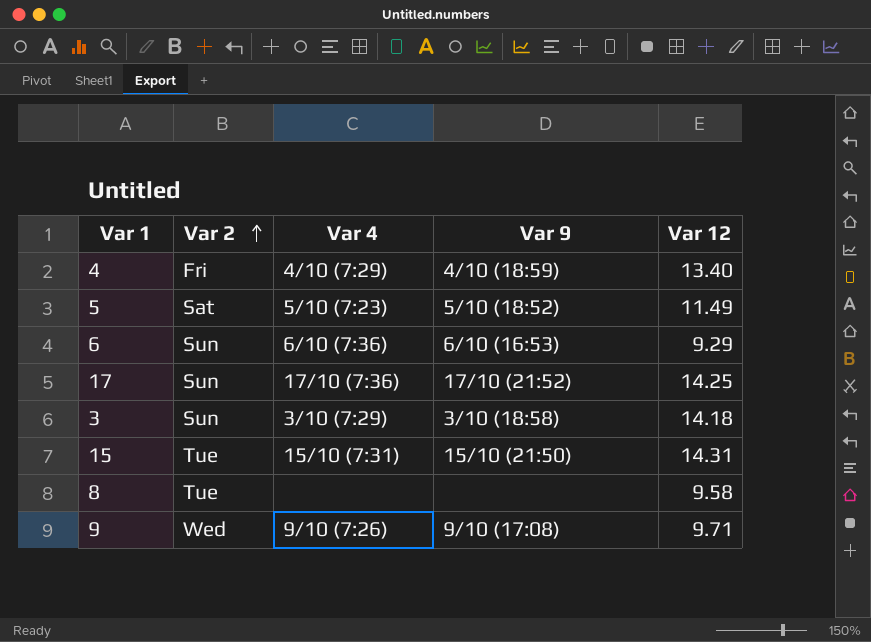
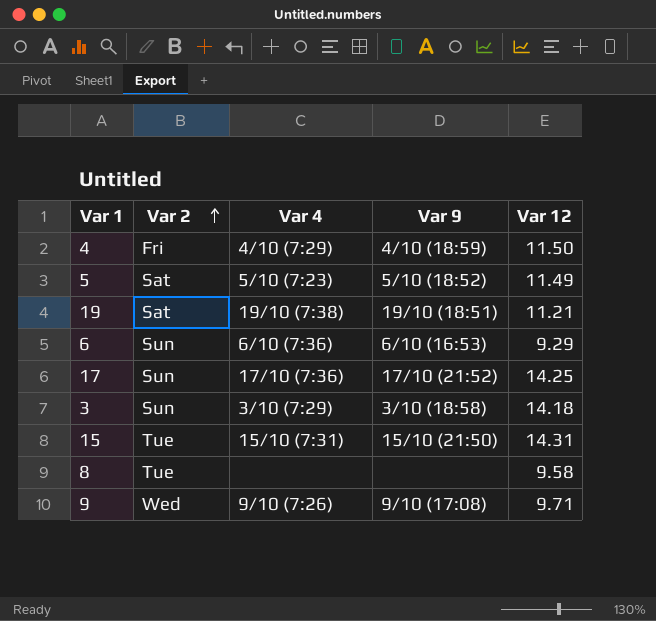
4 | Var 12: 13.40 -> 11.50
row 19: none -> Sat | 19/10 (7:38) | 19/10 (18:51) | 11.21

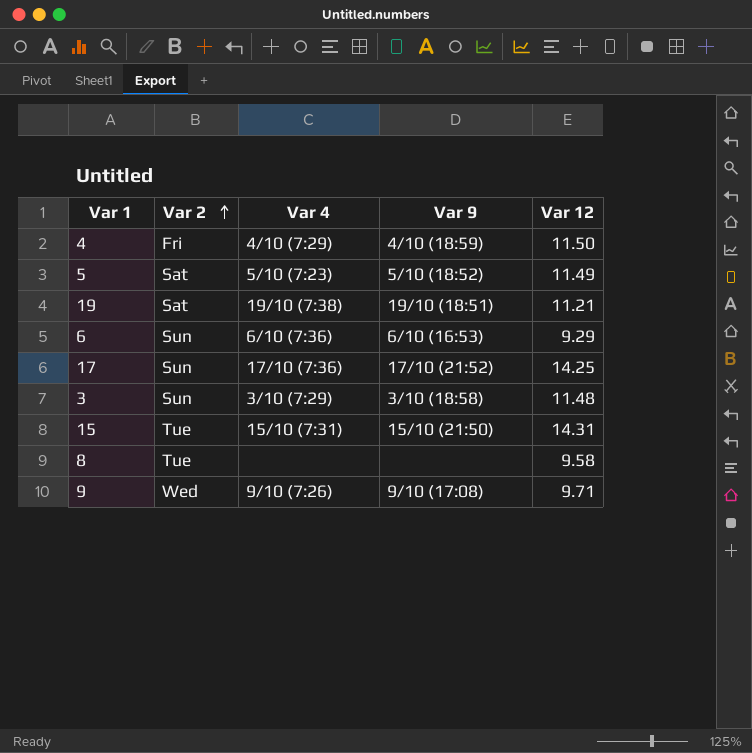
3 | Var 12: 14.18 -> 11.48

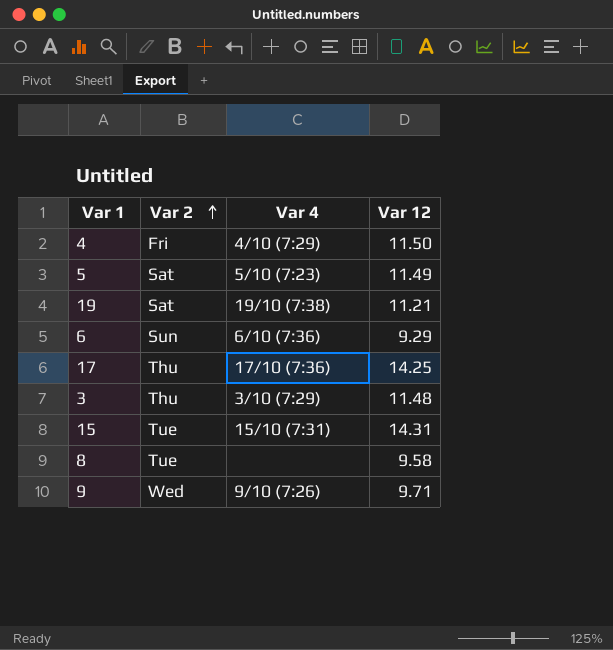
column Var 9 | position: 4 -> none
17 | Var 2: Sun -> Thu
3 | Var 2: Sun -> Thu

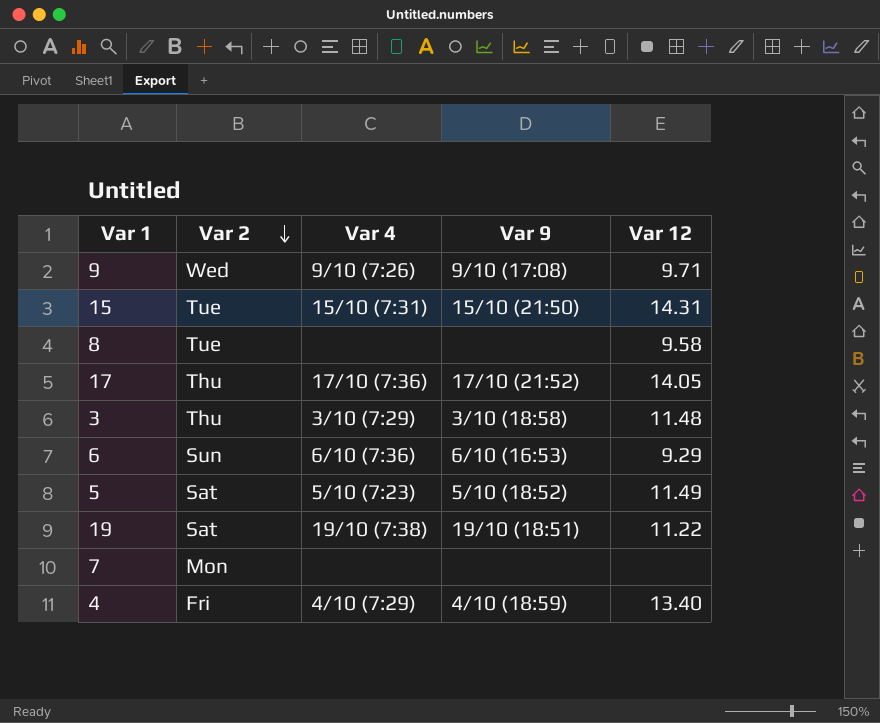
row order: Var 2 ascending -> Var 2 descending
column Var 9 | position: none -> 4
17 | Var 12: 14.25 -> 14.05
19 | Var 12: 11.21 -> 11.22
row 7: none -> Mon | none | none | none
4 | Var 12: 11.50 -> 13.40

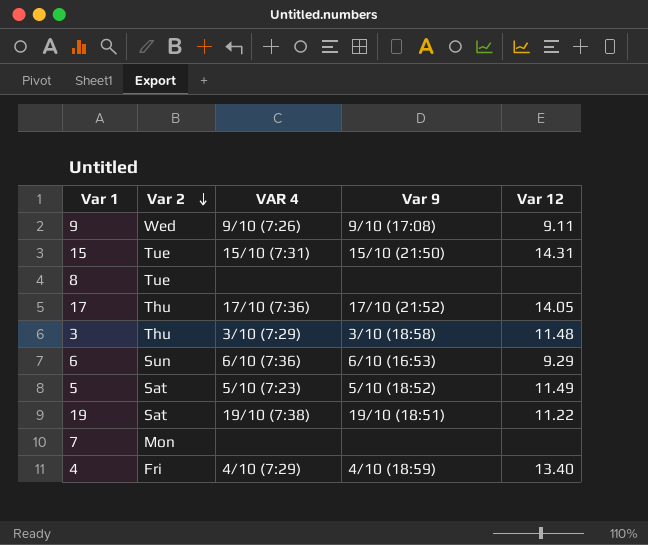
column name: Var 4 -> VAR 4
9 | Var 12: 9.71 -> 9.11
8 | Var 12: 9.58 -> none

